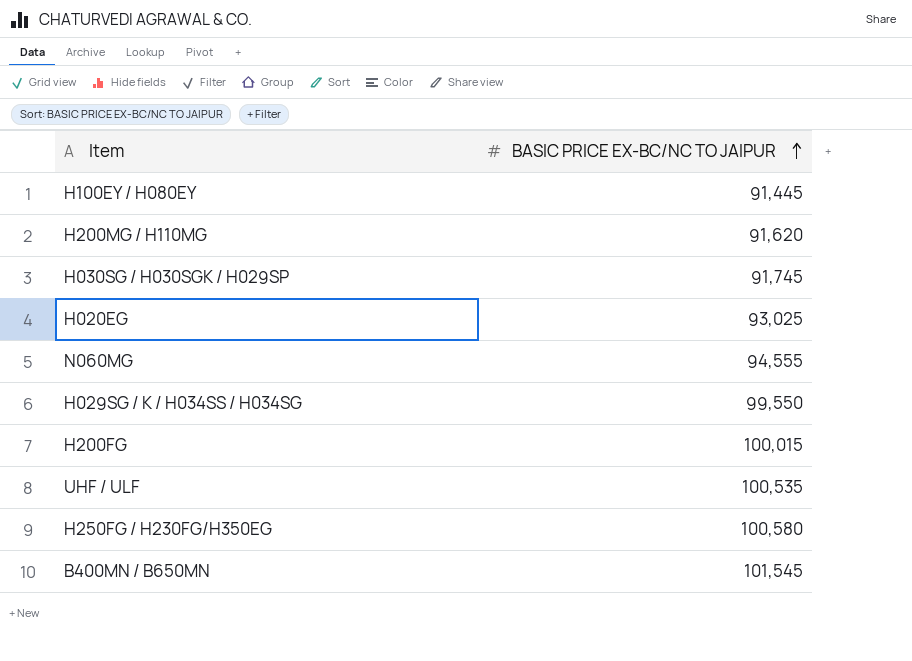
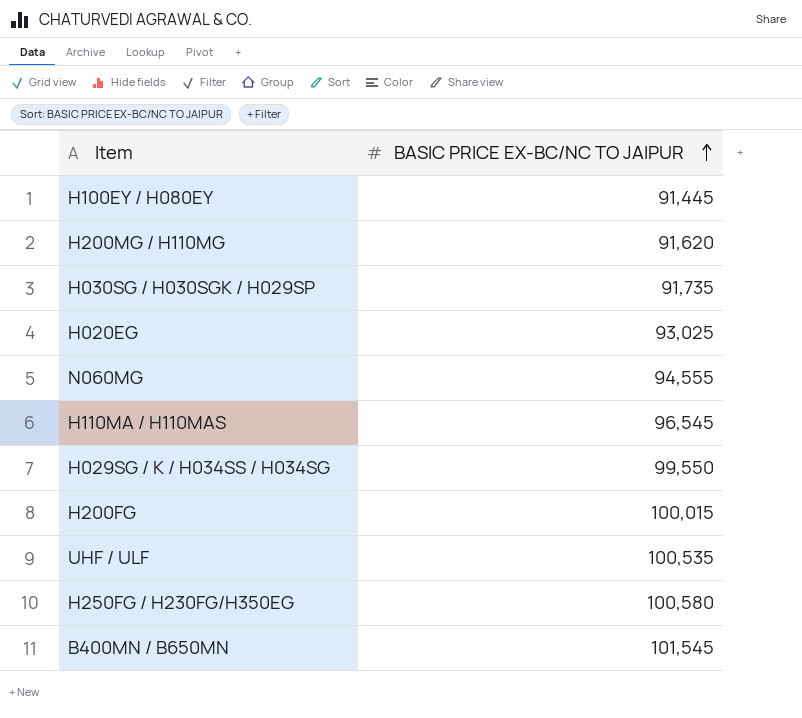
H030SG / H030SGK / H029SP | BASIC PRICE EX-BC/NC TO JAIPUR: 91,745 -> 91,735
row H110MA / H110MAS: none -> 96,545

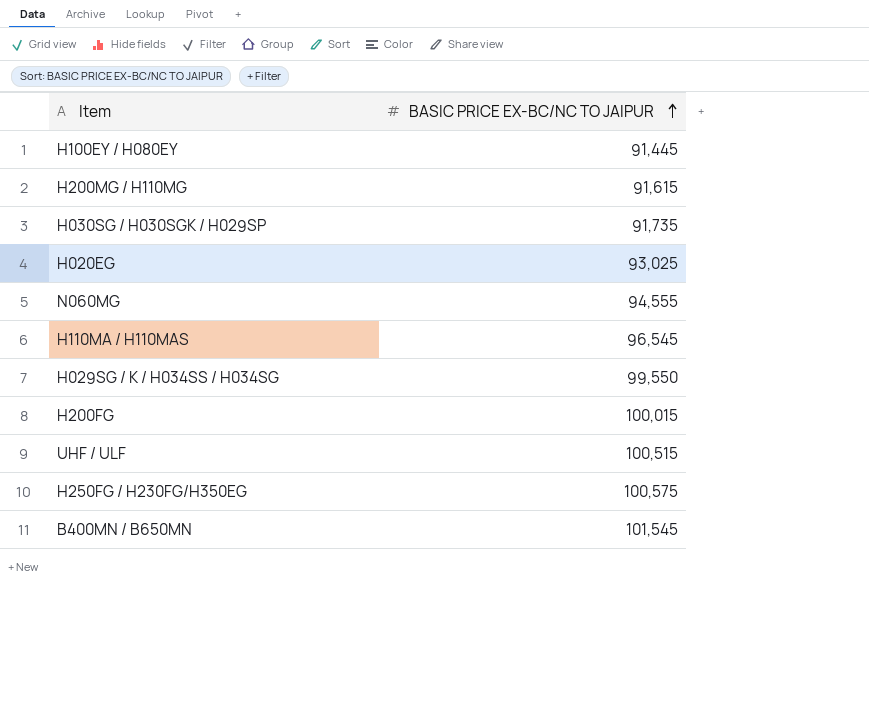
H200MG / H110MG | BASIC PRICE EX-BC/NC TO JAIPUR: 91,620 -> 91,615
UHF / ULF | BASIC PRICE EX-BC/NC TO JAIPUR: 100,535 -> 100,515
H250FG / H230FG/H350EG | BASIC PRICE EX-BC/NC TO JAIPUR: 100,580 -> 100,575

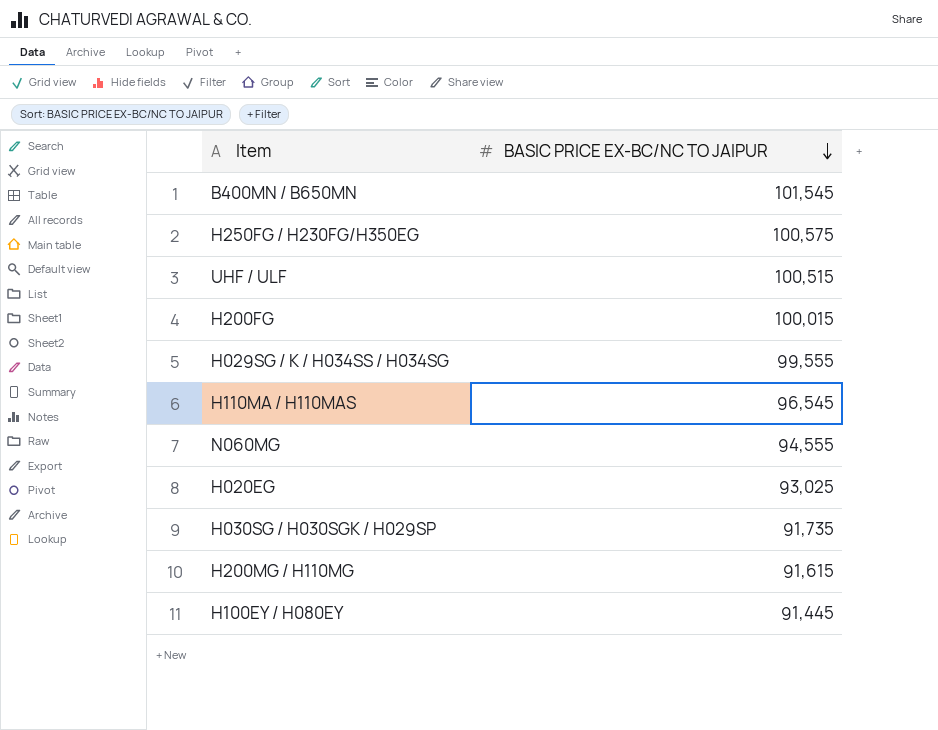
row order: BASIC PRICE EX-BC/NC TO JAIPUR ascending -> BASIC PRICE EX-BC/NC TO JAIPUR descending
H029SG / K / H034SS / H034SG | BASIC PRICE EX-BC/NC TO JAIPUR: 99,550 -> 99,555

